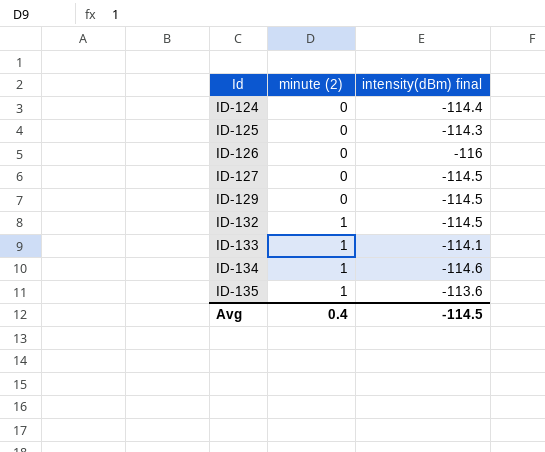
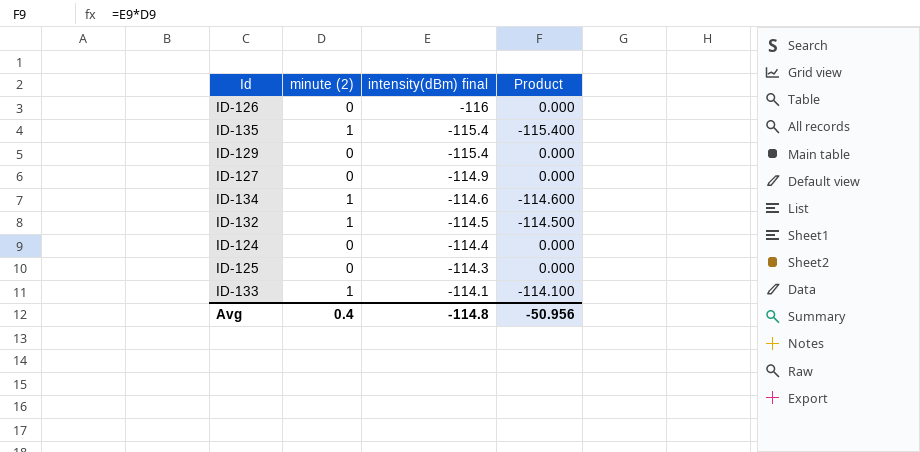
row order: Id ascending -> intensity(dBm) final ascending
column Product | formula: none -> [minute (2)] * [intensity(dBm) final]
ID-135 | intensity(dBm) final: -113.6 -> -115.4
ID-129 | intensity(dBm) final: -114.5 -> -115.4
ID-127 | intensity(dBm) final: -114.5 -> -114.9
Avg | intensity(dBm) final: -114.5 -> -114.8

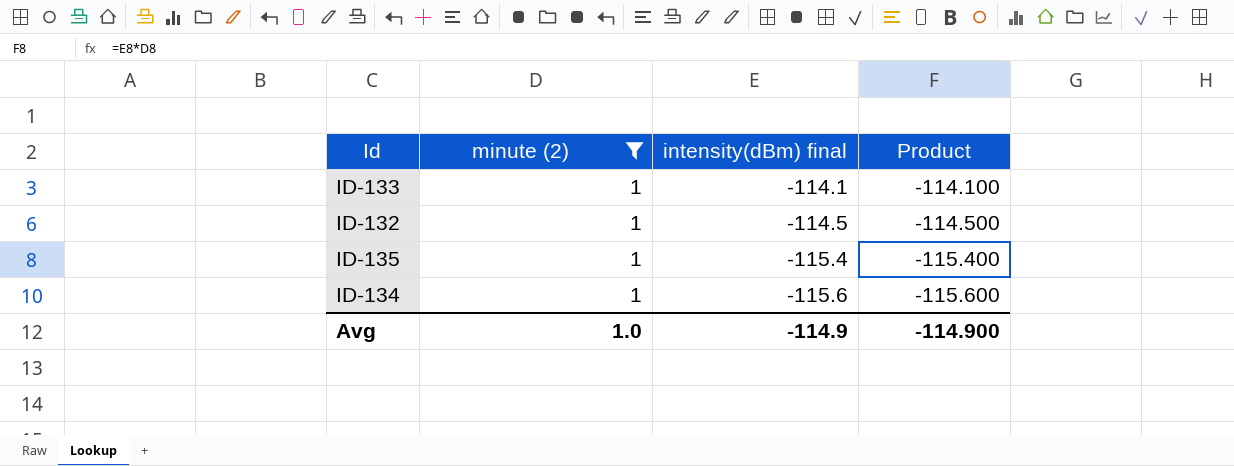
filter: none -> minute (2) = 1
row order: intensity(dBm) final ascending -> intensity(dBm) final descending
ID-134 | intensity(dBm) final: -114.6 -> -115.6
ID-134 | Product: -114.600 -> -115.600
Avg | minute (2): 0.4 -> 1.0
Avg | intensity(dBm) final: -114.8 -> -114.9
Avg | Product: -50.956 -> -114.900

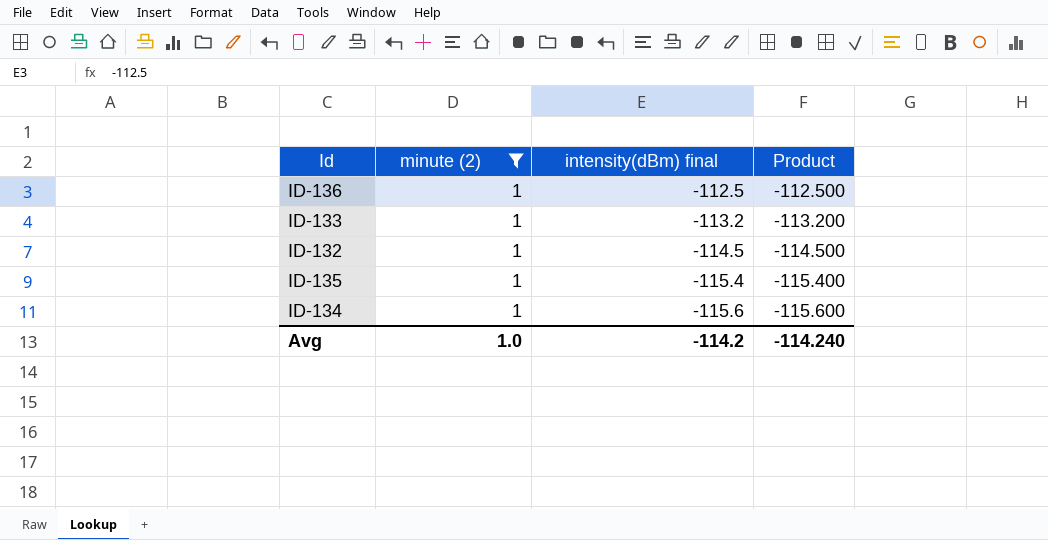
row ID-136: none -> 1 | -112.5 | -112.500
ID-133 | intensity(dBm) final: -114.1 -> -113.2
ID-133 | Product: -114.100 -> -113.200
Avg | intensity(dBm) final: -114.9 -> -114.2
Avg | Product: -114.900 -> -114.240

